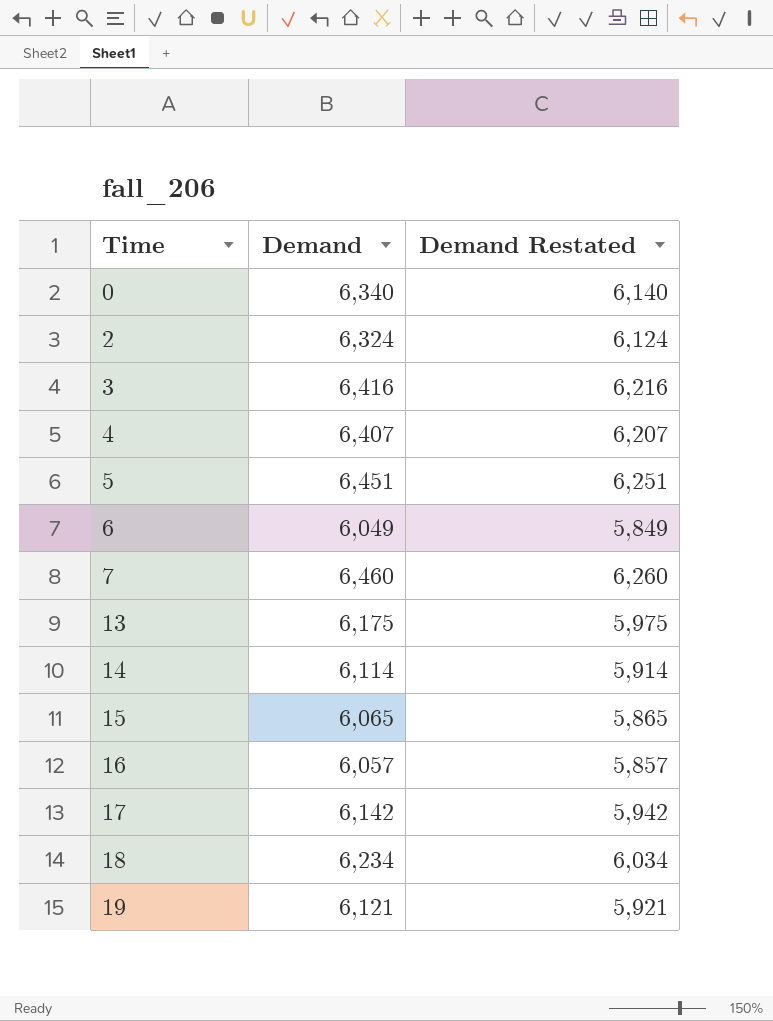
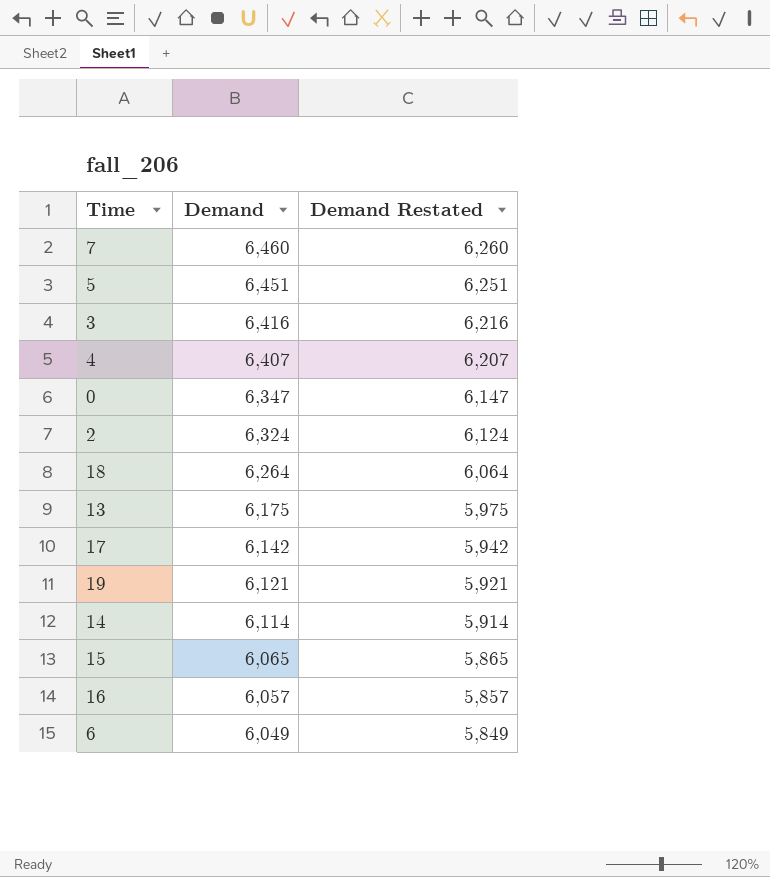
row order: Time ascending -> Demand descending
0 | Demand: 6,340 -> 6,347
0 | Demand Restated: 6,140 -> 6,147
18 | Demand: 6,234 -> 6,264
18 | Demand Restated: 6,034 -> 6,064

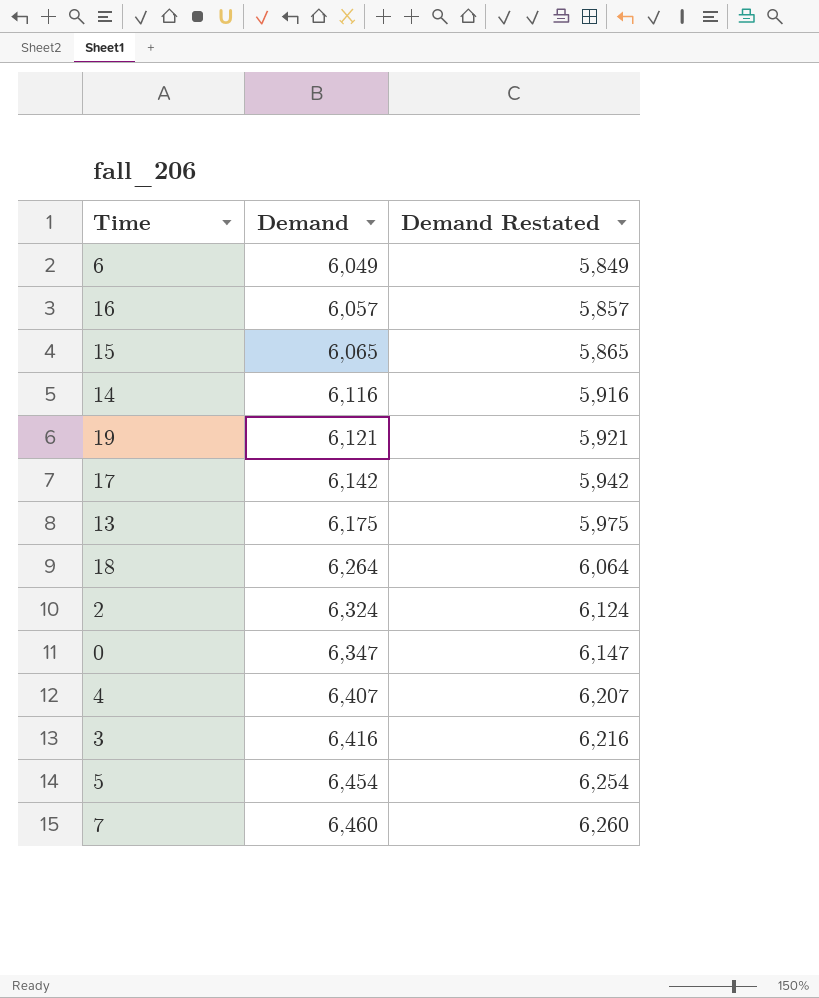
row order: Demand descending -> Demand ascending
14 | Demand: 6,114 -> 6,116
14 | Demand Restated: 5,914 -> 5,916
5 | Demand: 6,451 -> 6,454
5 | Demand Restated: 6,251 -> 6,254

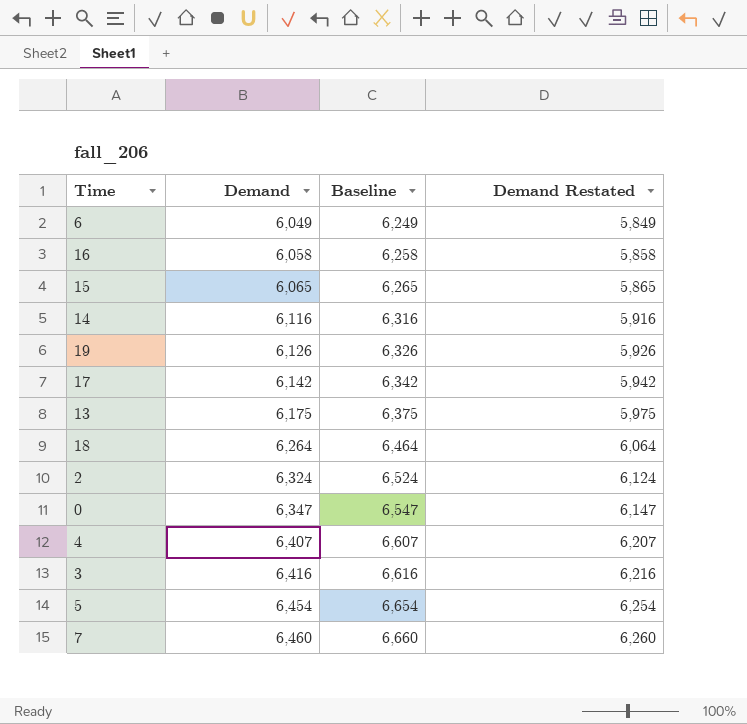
column Baseline | formula: none -> [Demand] + 200
16 | Demand: 6,057 -> 6,058
16 | Demand Restated: 5,857 -> 5,858
19 | Demand: 6,121 -> 6,126
19 | Demand Restated: 5,921 -> 5,926

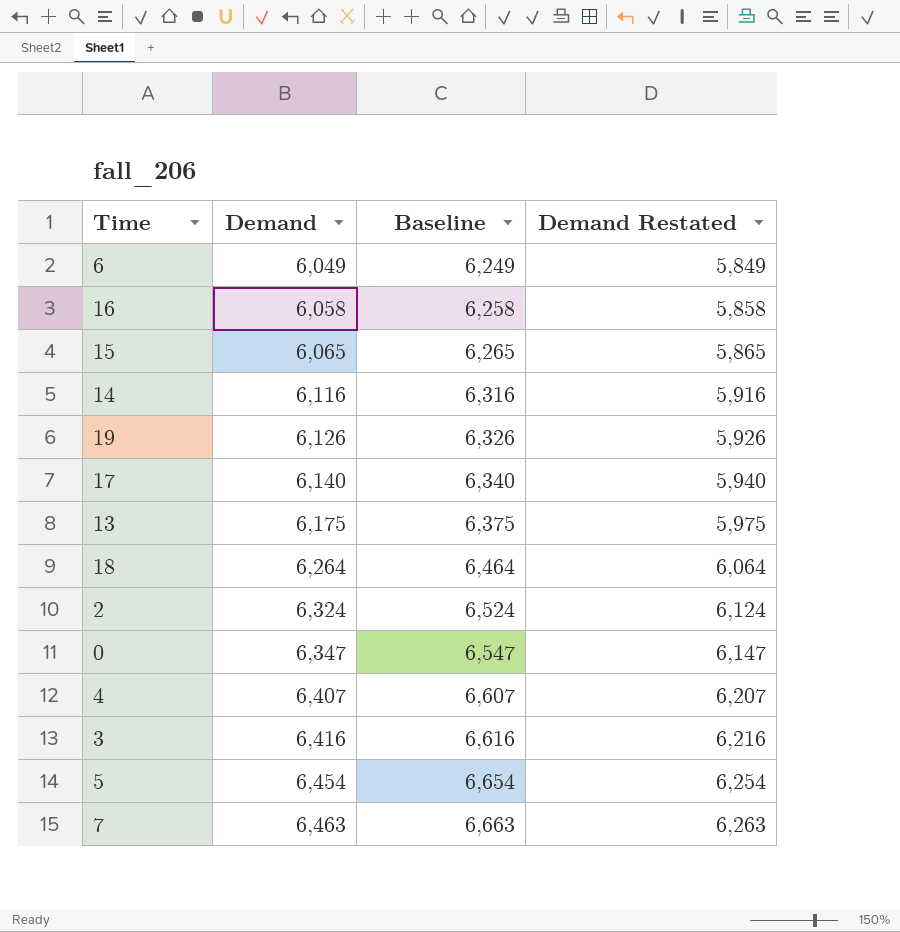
17 | Demand: 6,142 -> 6,140
17 | Baseline: 6,342 -> 6,340
17 | Demand Restated: 5,942 -> 5,940
7 | Demand: 6,460 -> 6,463
7 | Baseline: 6,660 -> 6,663
7 | Demand Restated: 6,260 -> 6,263

